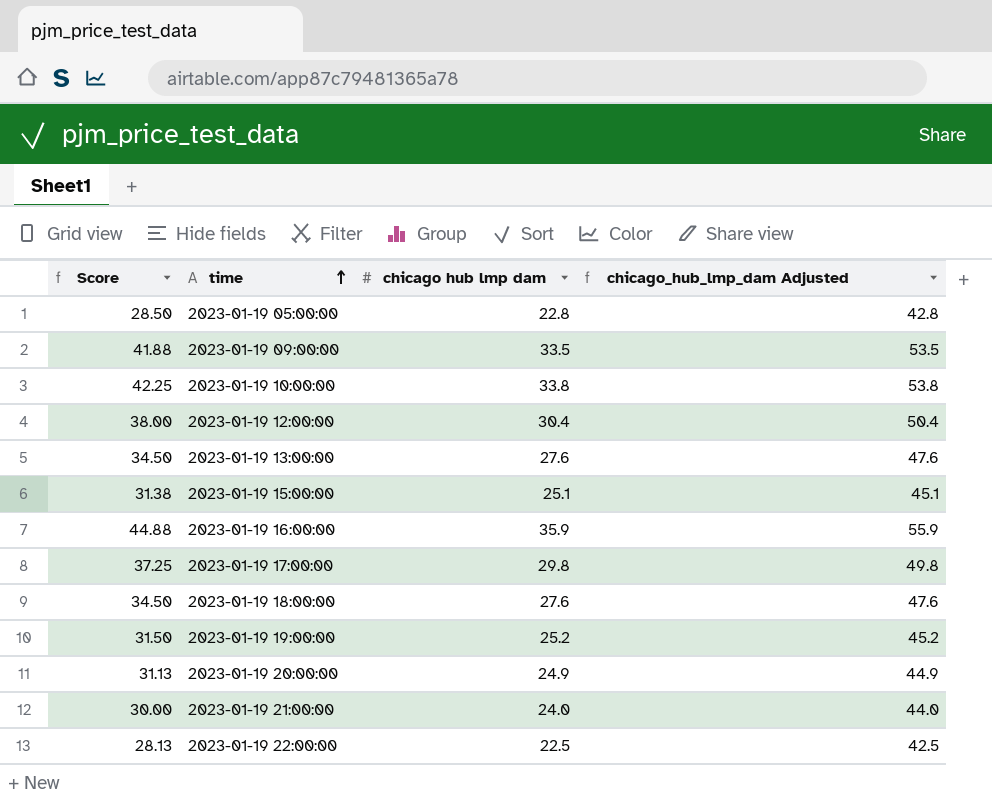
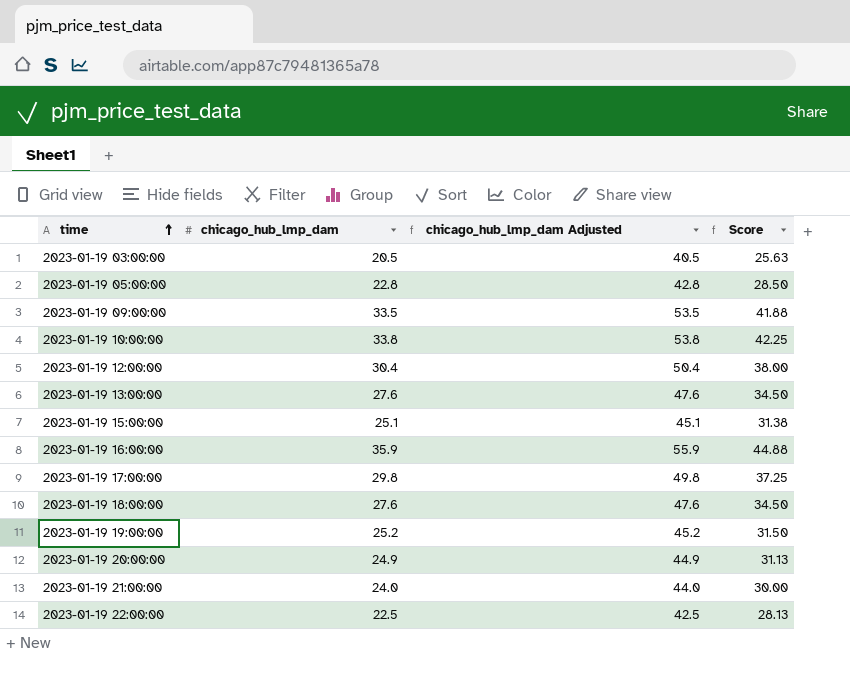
column name: chicago hub lmp dam -> chicago_hub_lmp_dam
column Score | position: 1 -> 4
row 2023-01-19 03:00:00: none -> 20.5 | 40.5 | 25.63

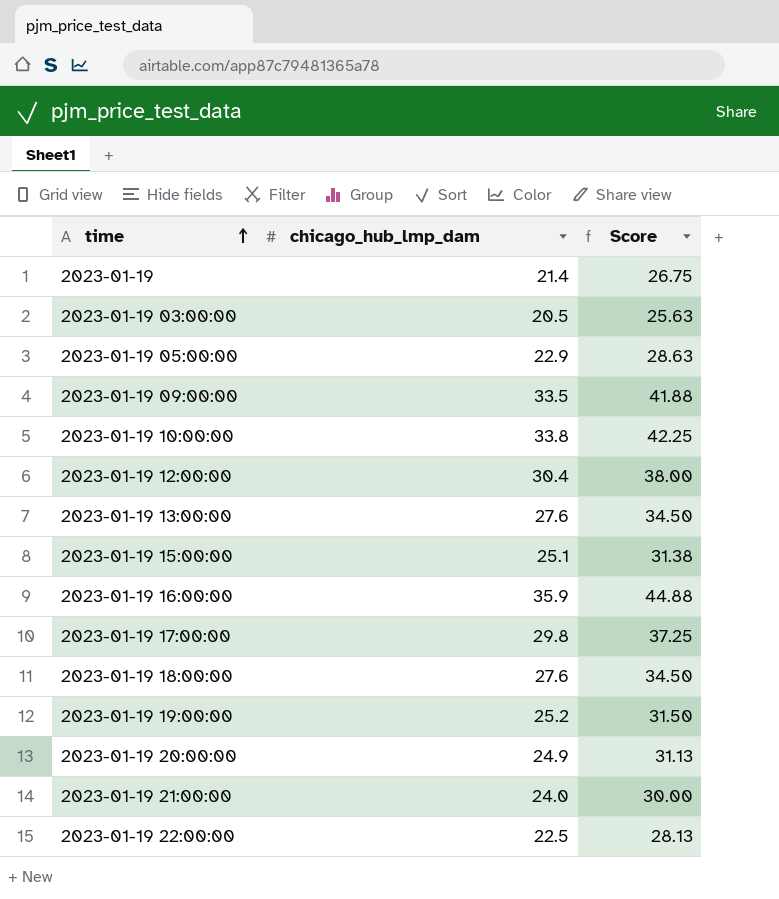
column chicago_hub_lmp_dam Adjusted | formula: [chicago_hub_lmp_dam] + 20 -> none
row 2023-01-19: none -> 21.4 | 26.75
2023-01-19 05:00:00 | chicago_hub_lmp_dam: 22.8 -> 22.9
2023-01-19 05:00:00 | Score: 28.50 -> 28.63

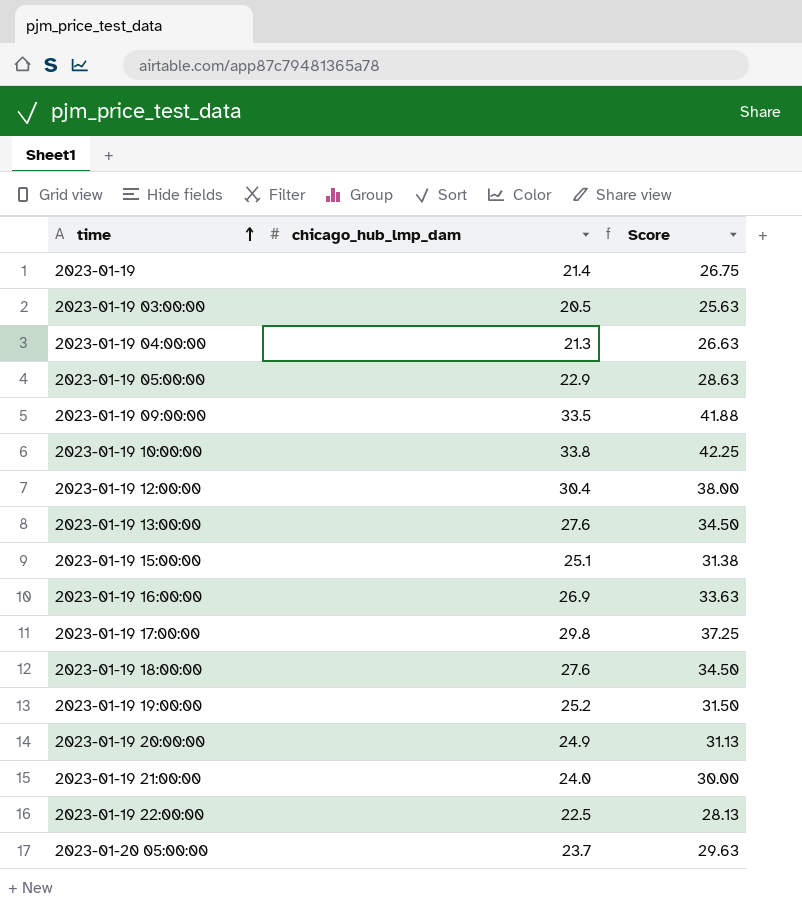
row 2023-01-19 04:00:00: none -> 21.3 | 26.63
2023-01-19 16:00:00 | chicago_hub_lmp_dam: 35.9 -> 26.9
2023-01-19 16:00:00 | Score: 44.88 -> 33.63
row 2023-01-20 05:00:00: none -> 23.7 | 29.63

